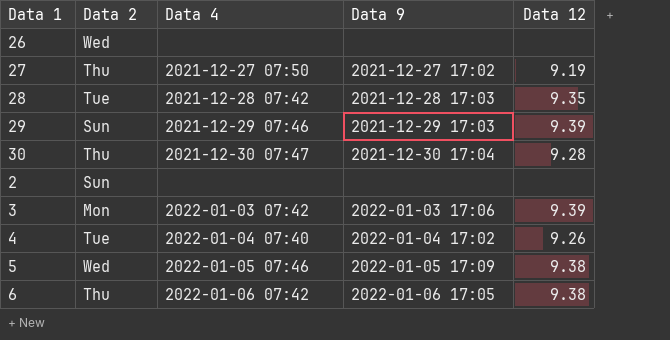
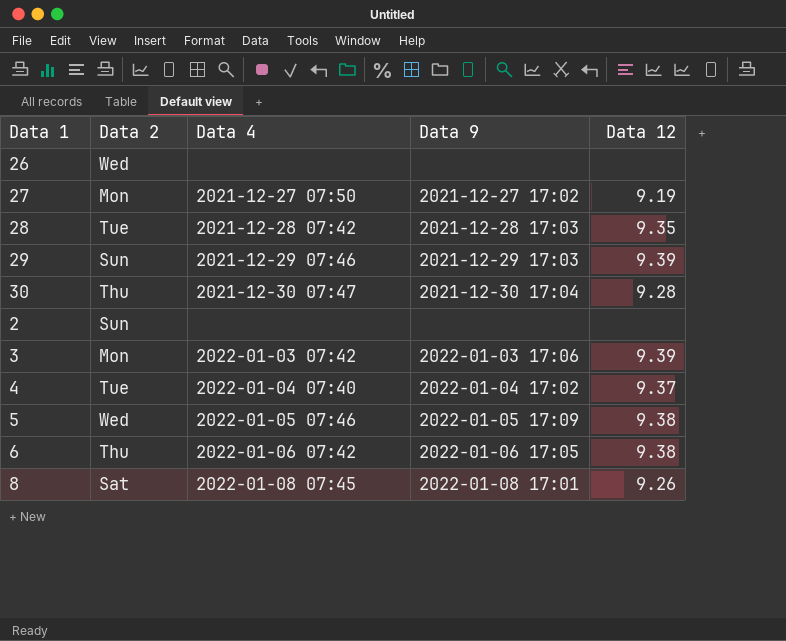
27 | Data 2: Thu -> Mon
4 | Data 12: 9.26 -> 9.37
row 8: none -> Sat | 2022-01-08 07:45 | 2022-01-08 17:01 | 9.26

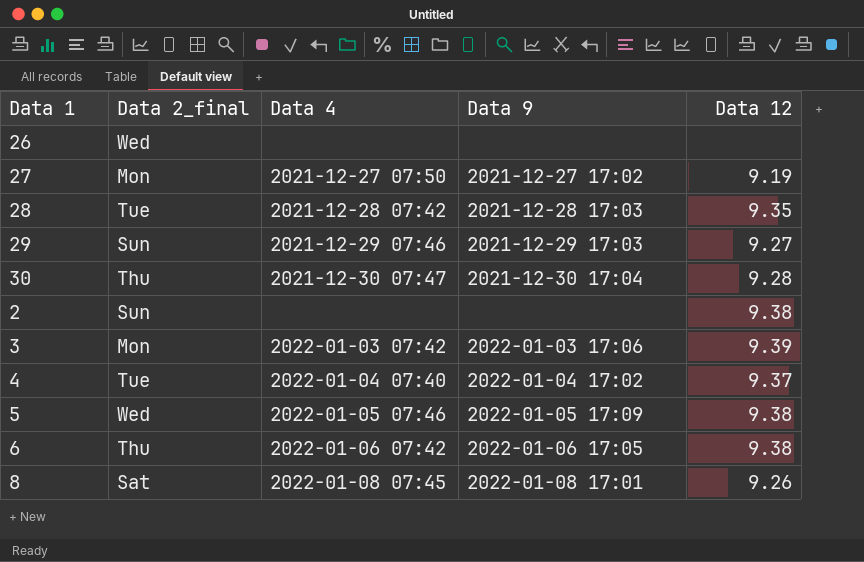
column name: Data 2 -> Data 2_final
29 | Data 12: 9.39 -> 9.27
2 | Data 12: none -> 9.38

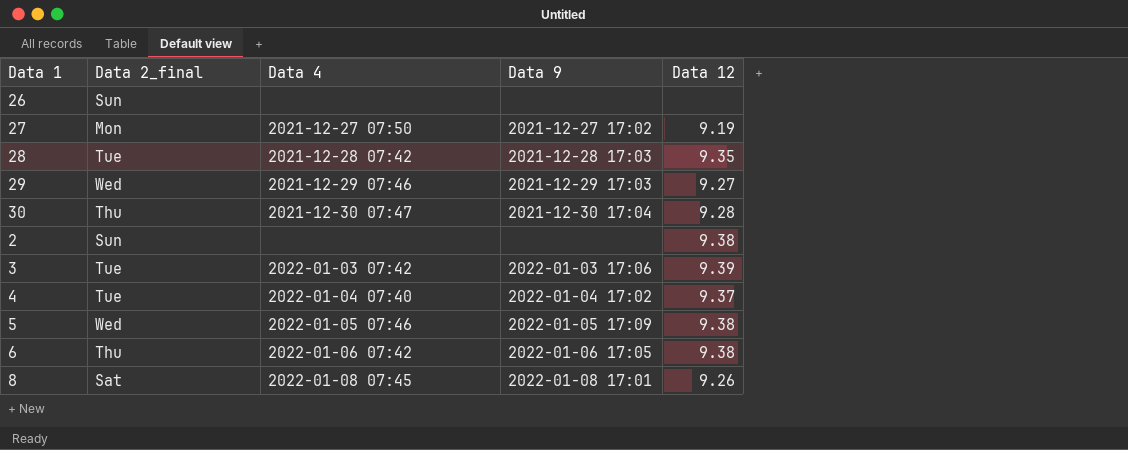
26 | Data 2_final: Wed -> Sun
29 | Data 2_final: Sun -> Wed
3 | Data 2_final: Mon -> Tue

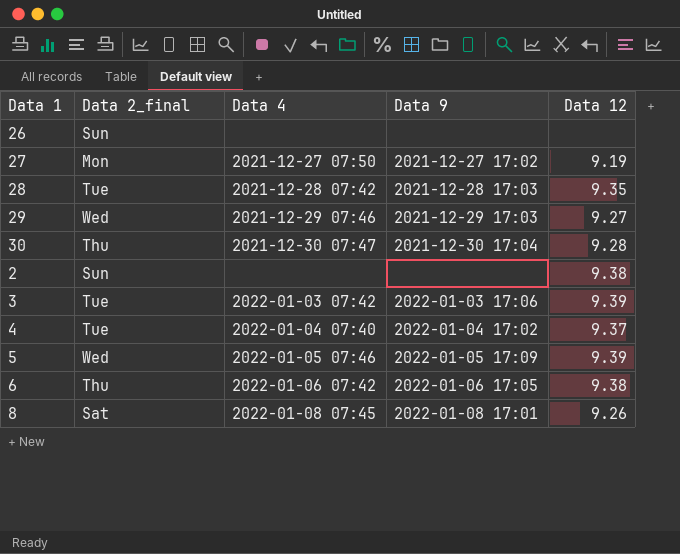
5 | Data 12: 9.38 -> 9.39

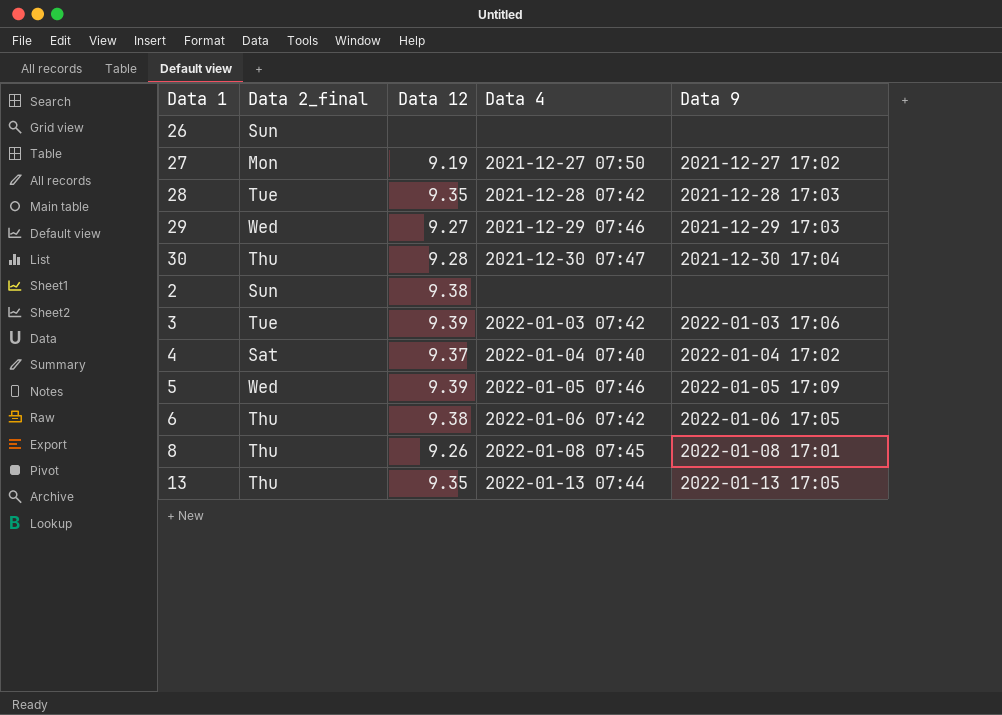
column Data 12 | position: 5 -> 3
4 | Data 2_final: Tue -> Sat
8 | Data 2_final: Sat -> Thu
row 13: none -> Thu | 9.35 | 2022-01-13 07:44 | 2022-01-13 17:05

